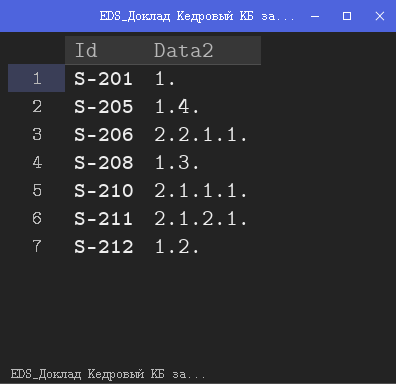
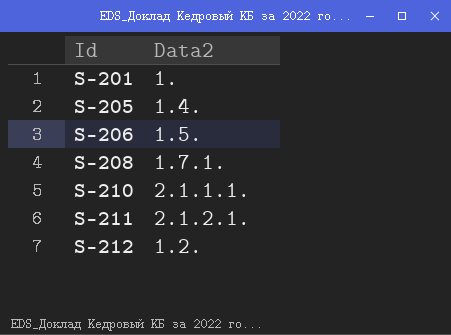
S-206 | Data2: 2.2.1.1. -> 1.5.
S-208 | Data2: 1.3. -> 1.7.1.

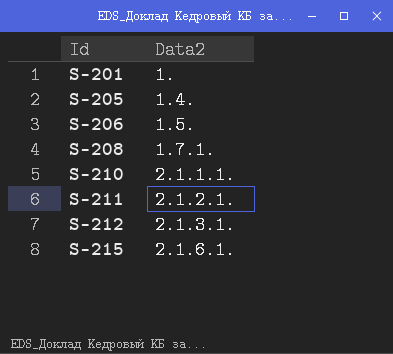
S-212 | Data2: 1.2. -> 2.1.3.1.
row S-215: none -> 2.1.6.1.

